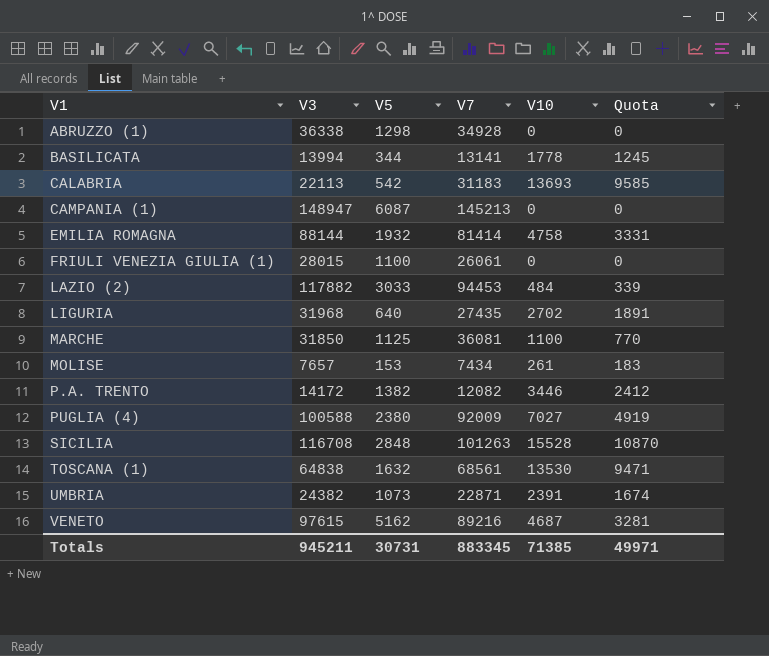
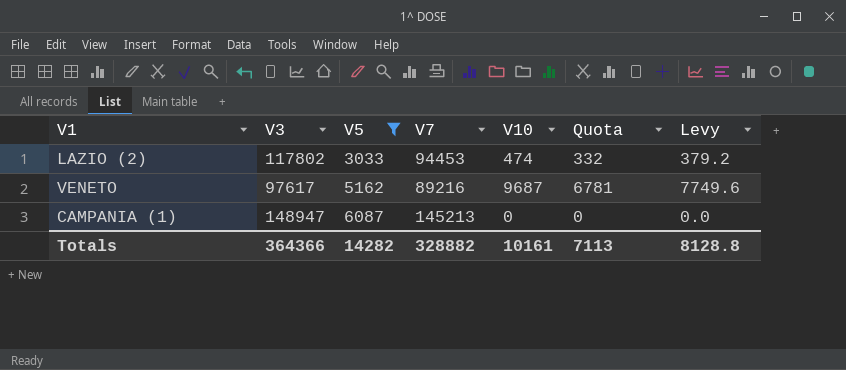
filter: none -> V5 >= 3033
row order: V1 ascending -> V5 ascending
column Levy | formula: none -> [V10] * 0.8
LAZIO (2) | V3: 117882 -> 117802
LAZIO (2) | V10: 484 -> 474
LAZIO (2) | Quota: 339 -> 332
VENETO | V3: 97615 -> 97617
VENETO | V10: 4687 -> 9687
VENETO | Quota: 3281 -> 6781
Totals | V3: 945211 -> 364366
Totals | V5: 30731 -> 14282
Totals | V7: 883345 -> 328882
Totals | V10: 71385 -> 10161
Totals | Quota: 49971 -> 7113

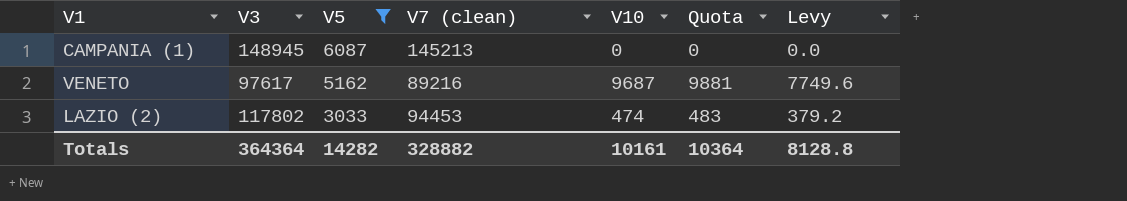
row order: V5 ascending -> V5 descending
column name: V7 -> V7 (clean)
column Quota | formula: [V10] * 0.7 -> [V10] * 1.02
CAMPANIA (1) | V3: 148947 -> 148945
Totals | V3: 364366 -> 364364
Totals | Quota: 7113 -> 10364

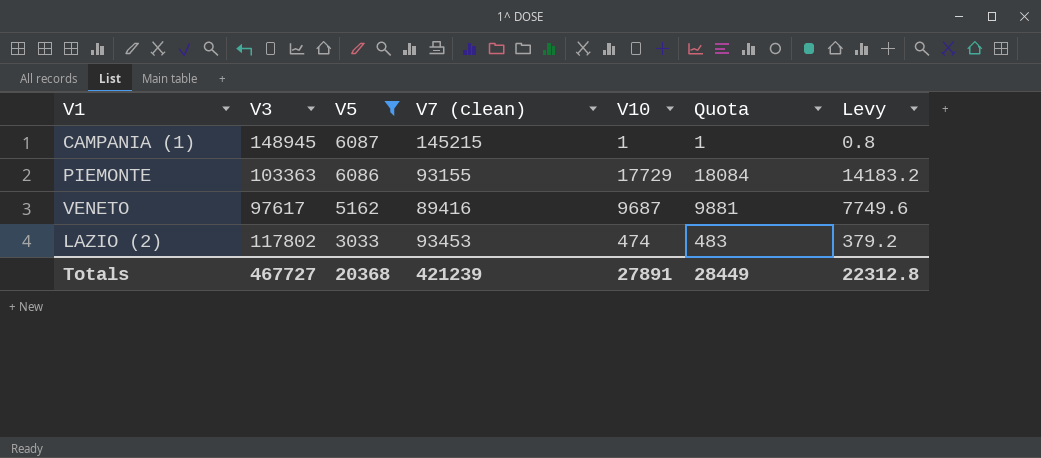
CAMPANIA (1) | V7 (clean): 145213 -> 145215
CAMPANIA (1) | V10: 0 -> 1
CAMPANIA (1) | Quota: 0 -> 1
CAMPANIA (1) | Levy: 0.0 -> 0.8
row PIEMONTE: none -> 103363 | 6086 | 93155 | 17729 | 18084 | 14183.2
VENETO | V7 (clean): 89216 -> 89416
LAZIO (2) | V7 (clean): 94453 -> 93453
Totals | V3: 364364 -> 467727
Totals | V5: 14282 -> 20368
Totals | V7 (clean): 328882 -> 421239
Totals | V10: 10161 -> 27891
Totals | Quota: 10364 -> 28449
Totals | Levy: 8128.8 -> 22312.8

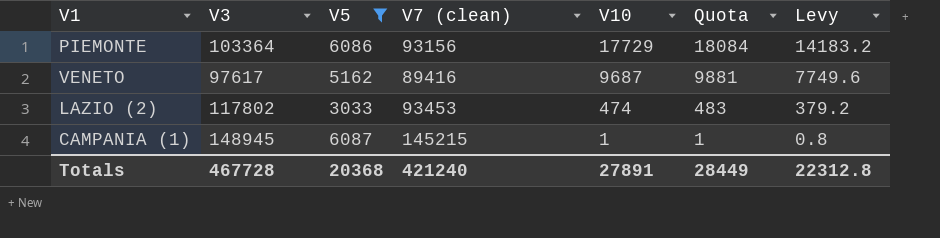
row order: V5 descending -> V10 descending
PIEMONTE | V3: 103363 -> 103364
PIEMONTE | V7 (clean): 93155 -> 93156
Totals | V3: 467727 -> 467728
Totals | V7 (clean): 421239 -> 421240

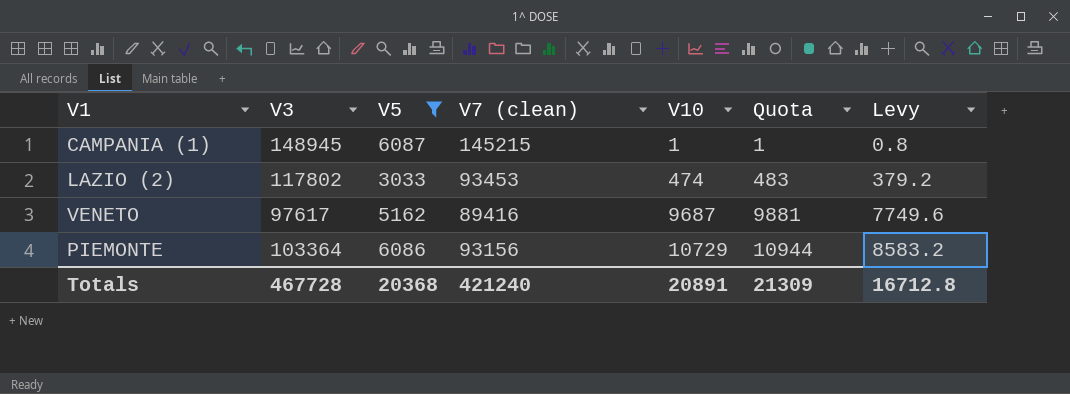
row order: V10 descending -> V10 ascending
PIEMONTE | V10: 17729 -> 10729
PIEMONTE | Quota: 18084 -> 10944
PIEMONTE | Levy: 14183.2 -> 8583.2
Totals | V10: 27891 -> 20891
Totals | Quota: 28449 -> 21309
Totals | Levy: 22312.8 -> 16712.8

